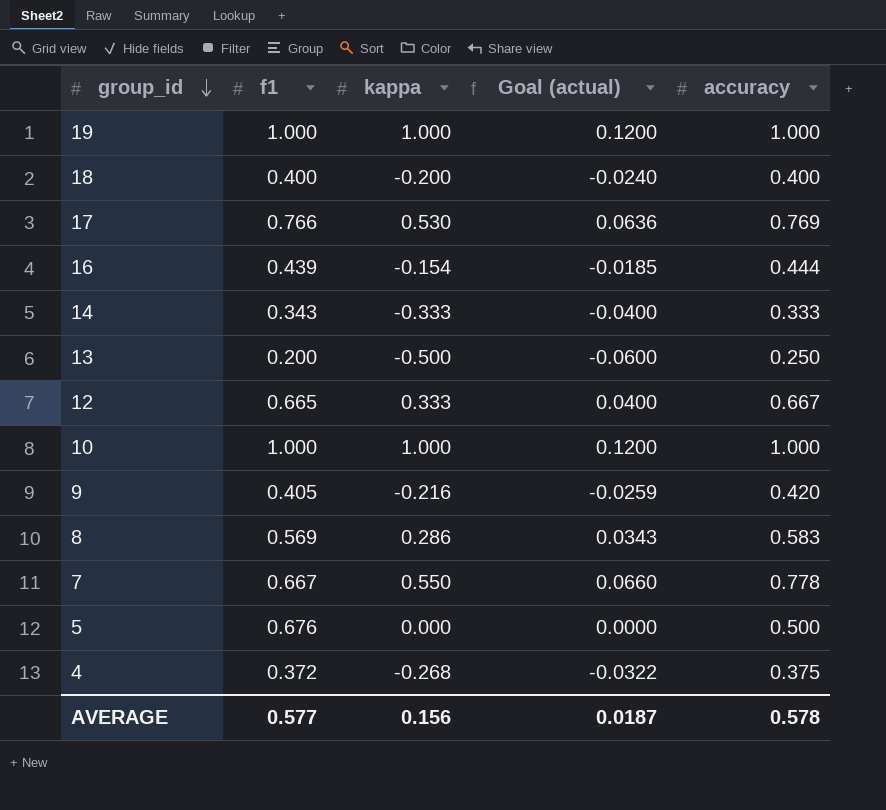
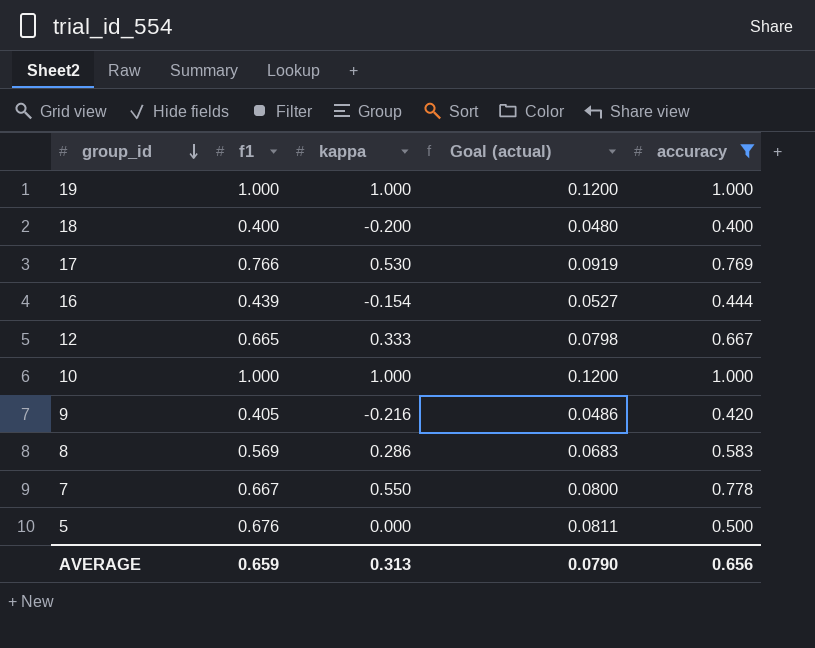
filter: none -> accuracy >= 0.400
column Goal (actual) | formula: [kappa] * 0.12 -> [f1] * 0.12
AVERAGE | f1: 0.577 -> 0.659
AVERAGE | kappa: 0.156 -> 0.313
AVERAGE | Goal (actual): 0.0187 -> 0.0790
AVERAGE | accuracy: 0.578 -> 0.656

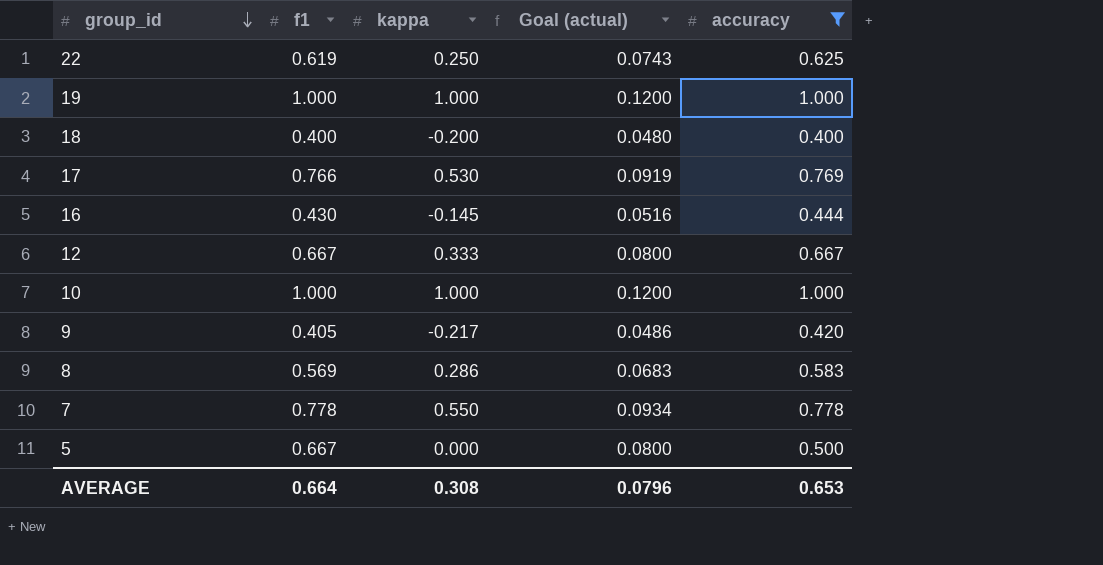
row 22: none -> 0.619 | 0.250 | 0.0743 | 0.625
16 | f1: 0.439 -> 0.430
16 | kappa: -0.154 -> -0.145
16 | Goal (actual): 0.0527 -> 0.0516
12 | f1: 0.665 -> 0.667
12 | Goal (actual): 0.0798 -> 0.0800
9 | kappa: -0.216 -> -0.217
7 | f1: 0.667 -> 0.778
7 | Goal (actual): 0.0800 -> 0.0934
5 | f1: 0.676 -> 0.667
5 | Goal (actual): 0.0811 -> 0.0800
AVERAGE | f1: 0.659 -> 0.664
AVERAGE | kappa: 0.313 -> 0.308
AVERAGE | Goal (actual): 0.0790 -> 0.0796
AVERAGE | accuracy: 0.656 -> 0.653

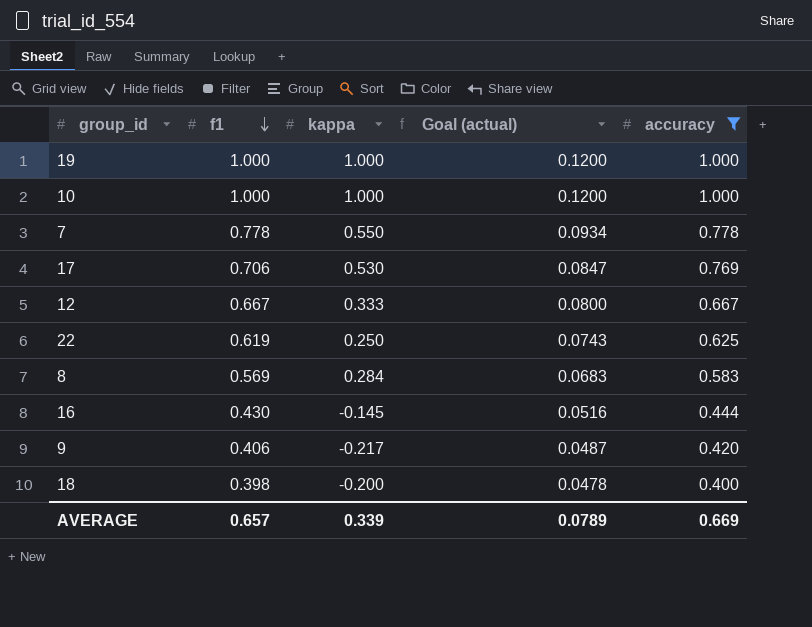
row order: group_id descending -> f1 descending
row 5: 0.667 | 0.000 | 0.0800 | 0.500 -> none
17 | f1: 0.766 -> 0.706
17 | Goal (actual): 0.0919 -> 0.0847
8 | kappa: 0.286 -> 0.284
9 | f1: 0.405 -> 0.406
9 | Goal (actual): 0.0486 -> 0.0487
18 | f1: 0.400 -> 0.398
18 | Goal (actual): 0.0480 -> 0.0478
AVERAGE | f1: 0.664 -> 0.657
AVERAGE | kappa: 0.308 -> 0.339
AVERAGE | Goal (actual): 0.0796 -> 0.0789
AVERAGE | accuracy: 0.653 -> 0.669

